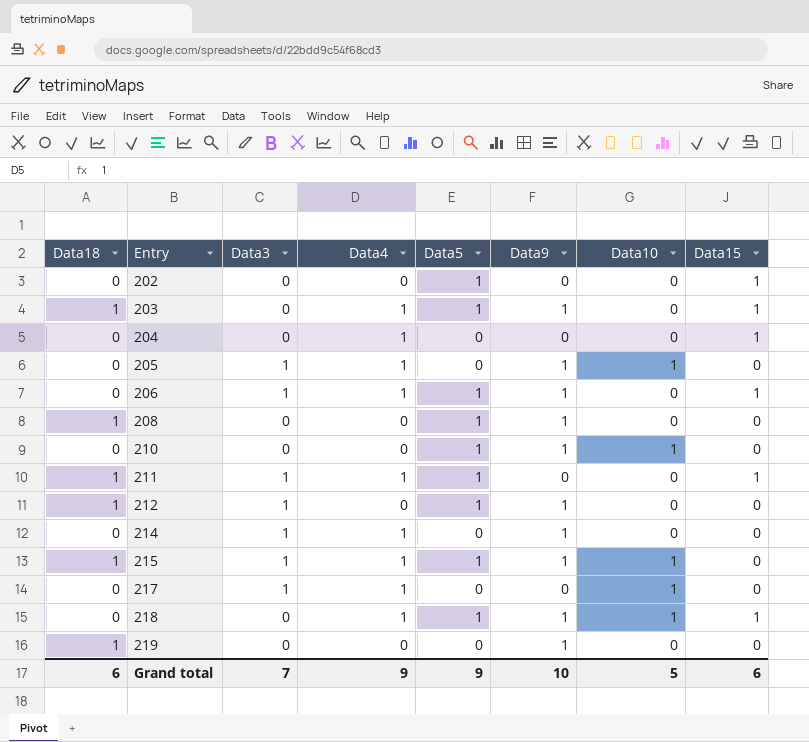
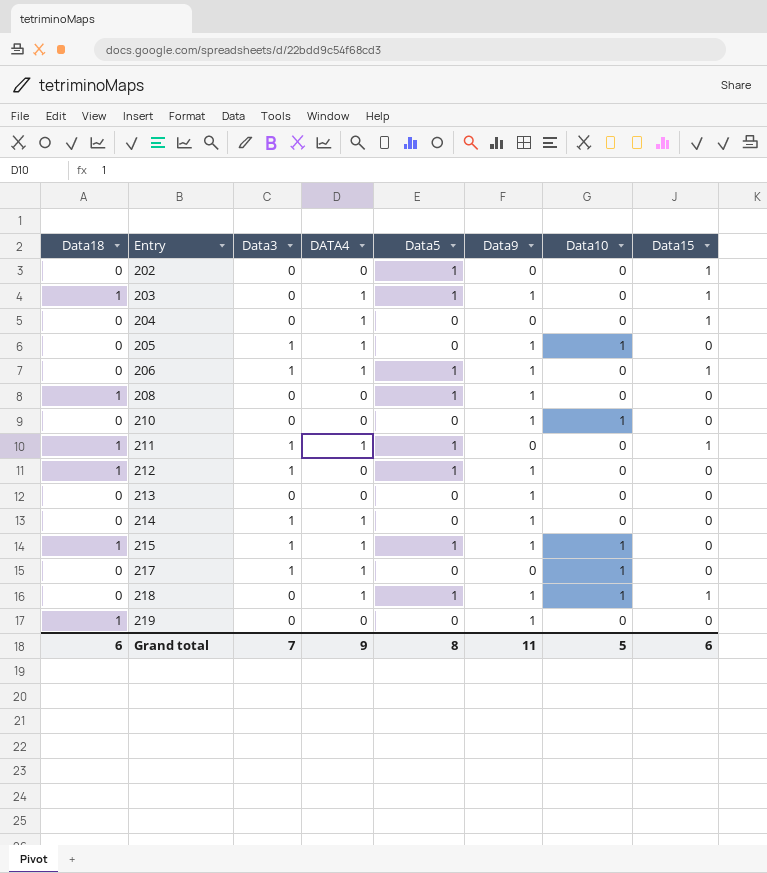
column name: Data4 -> DATA4
210 | Data5: 1 -> 0
row 213: none -> 0 | 0 | 0 | 0 | 1 | 0 | 0
Grand total | Data5: 9 -> 8
Grand total | Data9: 10 -> 11

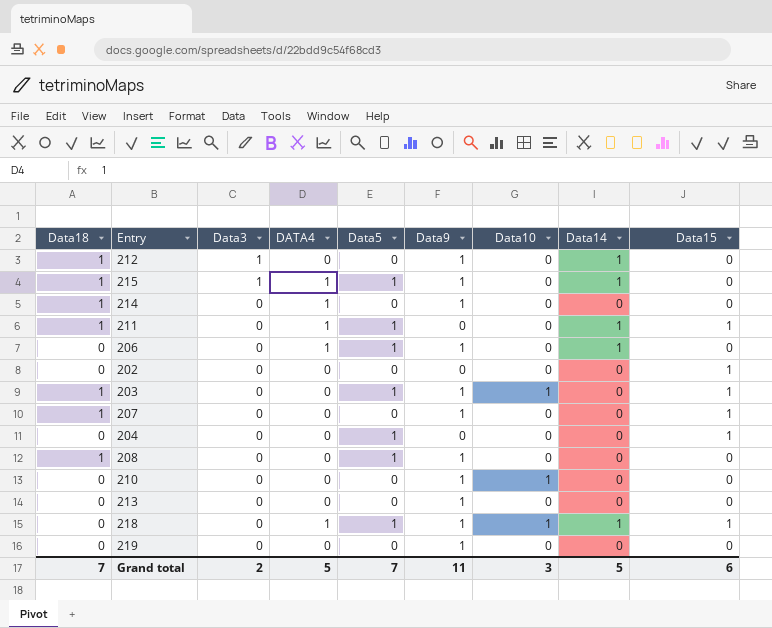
row order: Entry ascending -> Data3 descending
column Data14 | position: none -> 8
row 205: 0 | 1 | 1 | 0 | 1 | 1 | 0 -> none
row 217: 0 | 1 | 1 | 0 | 0 | 1 | 0 -> none
212 | Data5: 1 -> 0
215 | Data10: 1 -> 0
214 | Data18: 0 -> 1
214 | Data3: 1 -> 0
211 | Data3: 1 -> 0
206 | Data3: 1 -> 0
206 | Data15: 1 -> 0
202 | Data5: 1 -> 0
203 | DATA4: 1 -> 0
203 | Data10: 0 -> 1
row 207: none -> 1 | 0 | 0 | 0 | 1 | 0 | 0 | 1
204 | DATA4: 1 -> 0
204 | Data5: 0 -> 1
219 | Data18: 1 -> 0
Grand total | Data18: 6 -> 7
Grand total | Data3: 7 -> 2
Grand total | DATA4: 9 -> 5
Grand total | Data5: 8 -> 7
Grand total | Data10: 5 -> 3

